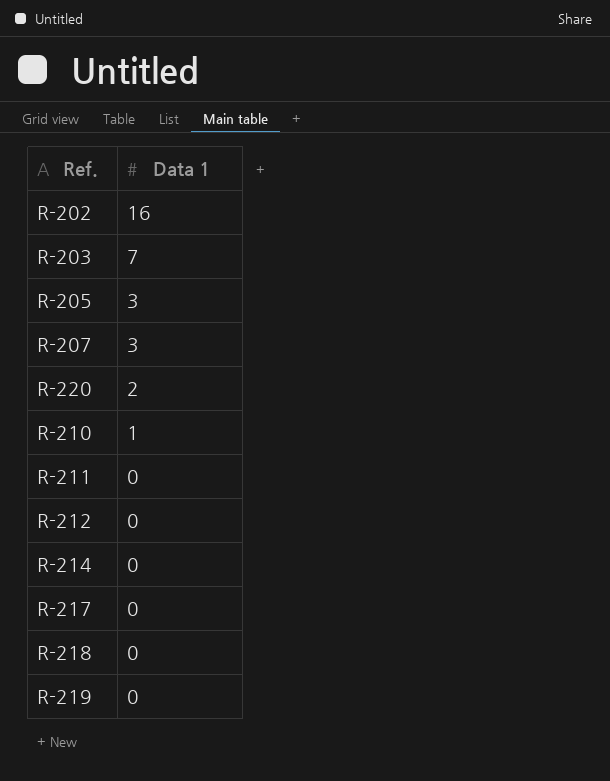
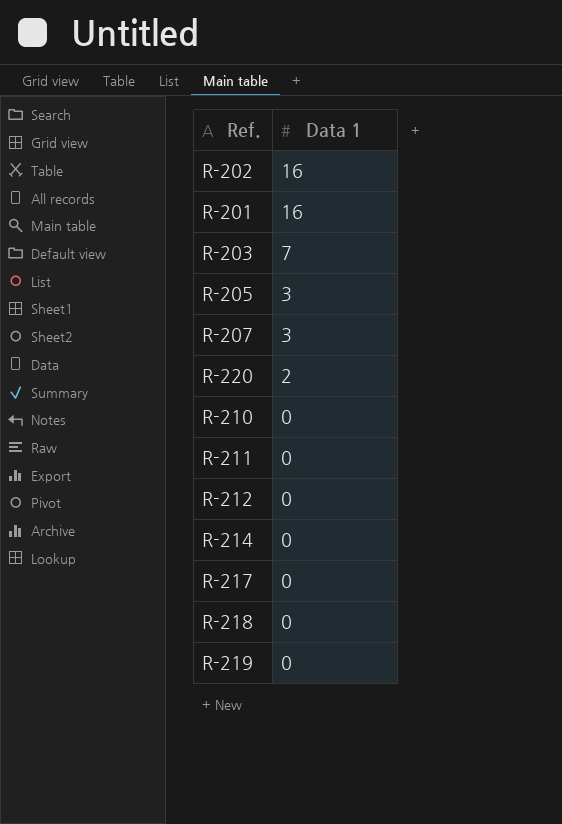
row R-201: none -> 16
R-210 | Data 1: 1 -> 0

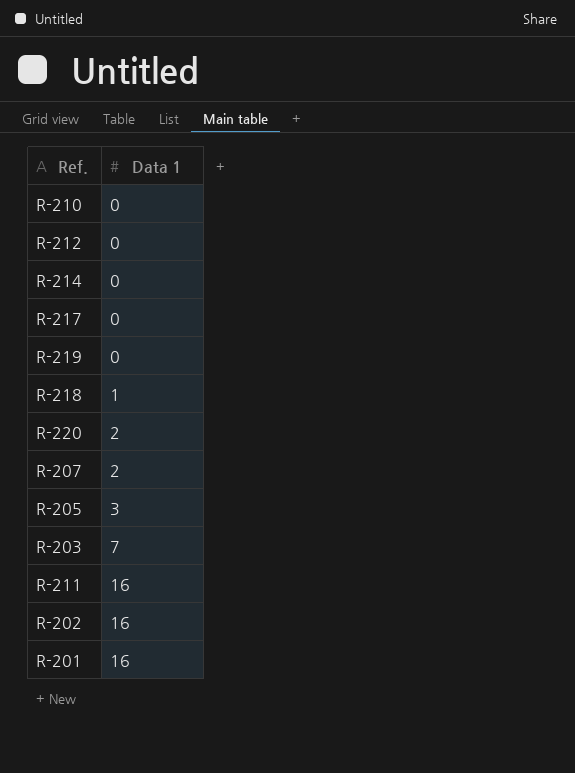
row order: Data 1 descending -> Data 1 ascending
R-218 | Data 1: 0 -> 1
R-207 | Data 1: 3 -> 2
R-211 | Data 1: 0 -> 16

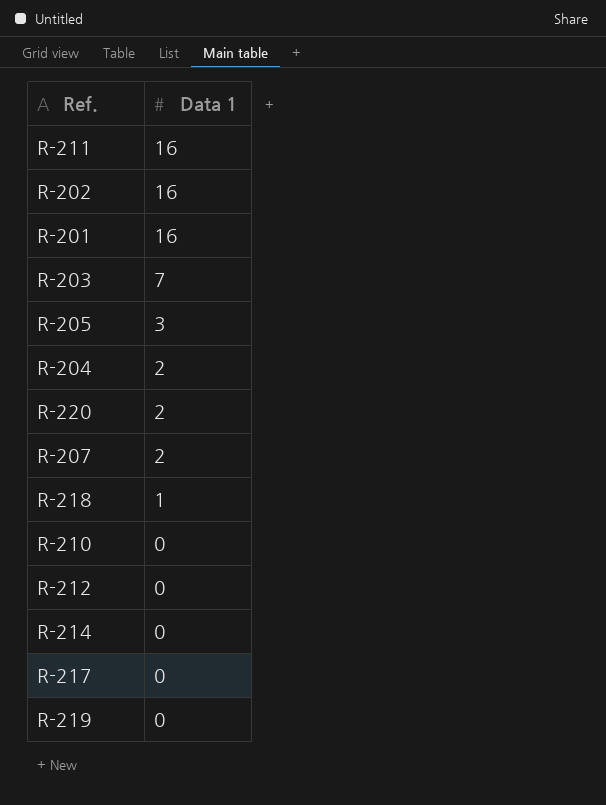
row order: Data 1 ascending -> Data 1 descending
row R-204: none -> 2

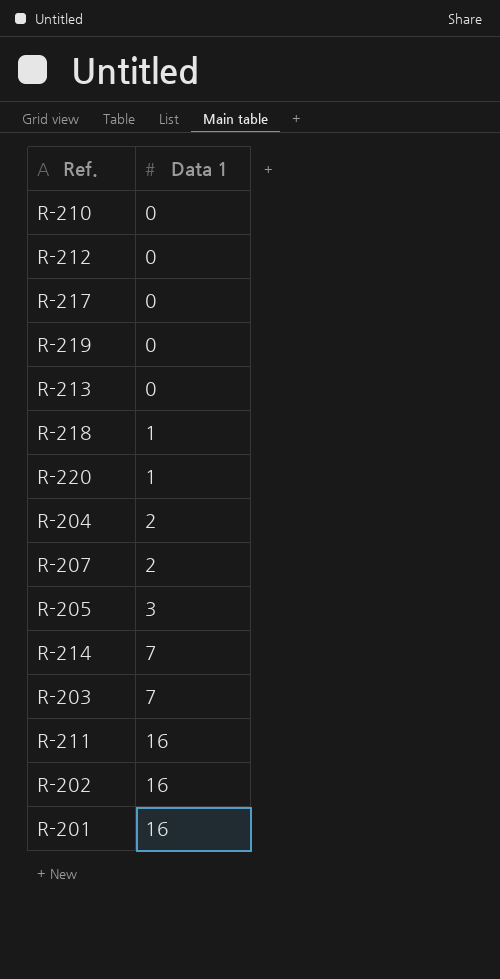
row order: Data 1 descending -> Data 1 ascending
row R-213: none -> 0
R-220 | Data 1: 2 -> 1
R-214 | Data 1: 0 -> 7

